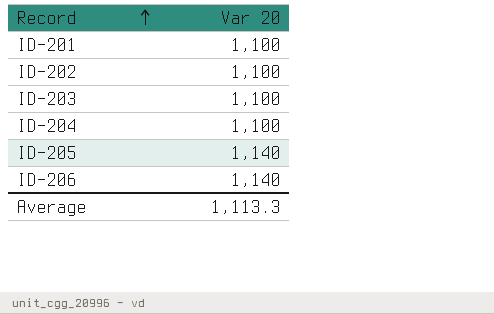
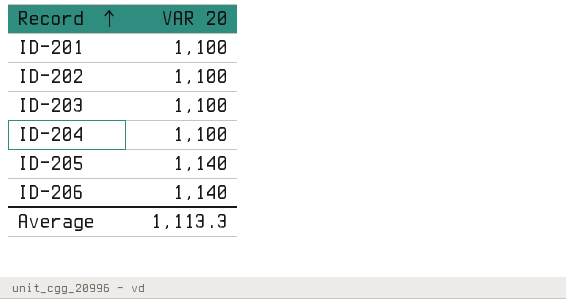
column name: Var 20 -> VAR 20

